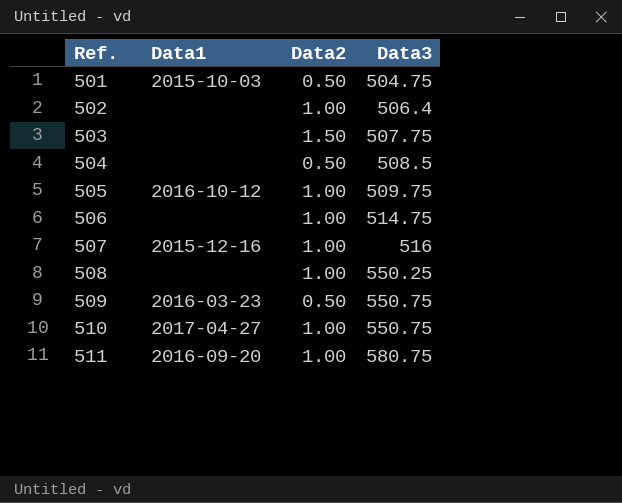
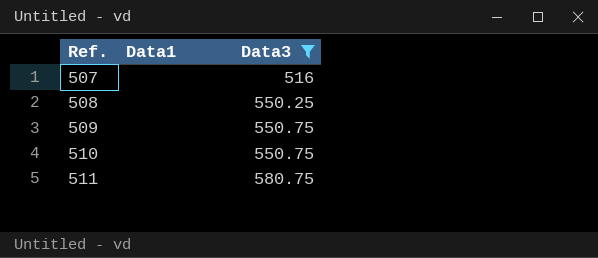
filter: none -> Data3 >= 516
column Data2 | position: 3 -> none
507 | Data1: 2015-12-16 -> none
509 | Data1: 2016-03-23 -> none
510 | Data1: 2017-04-27 -> none
511 | Data1: 2016-09-20 -> none

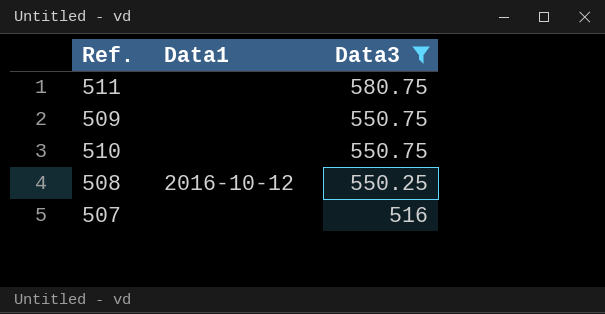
row order: Ref. ascending -> Data3 descending
508 | Data1: none -> 2016-10-12

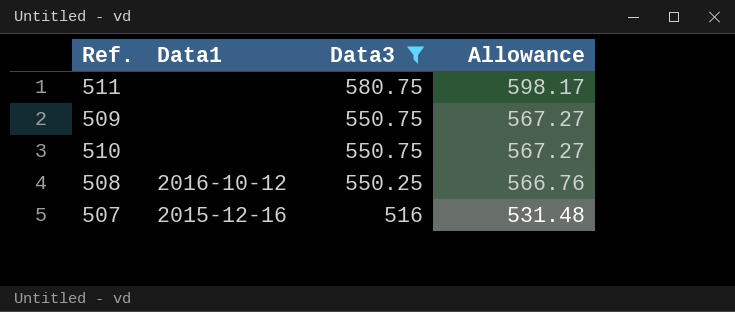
column Allowance | formula: none -> [Data3] * 1.03
507 | Data1: none -> 2015-12-16

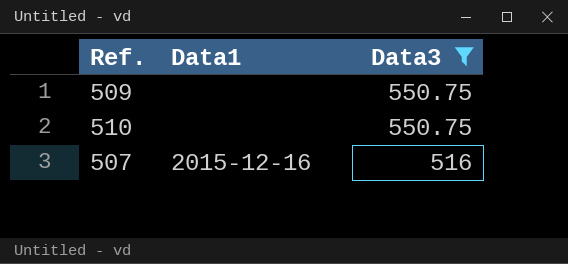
column Allowance | formula: [Data3] * 1.03 -> none
row 511: none | 580.75 | 598.17 -> none
row 508: 2016-10-12 | 550.25 | 566.76 -> none

